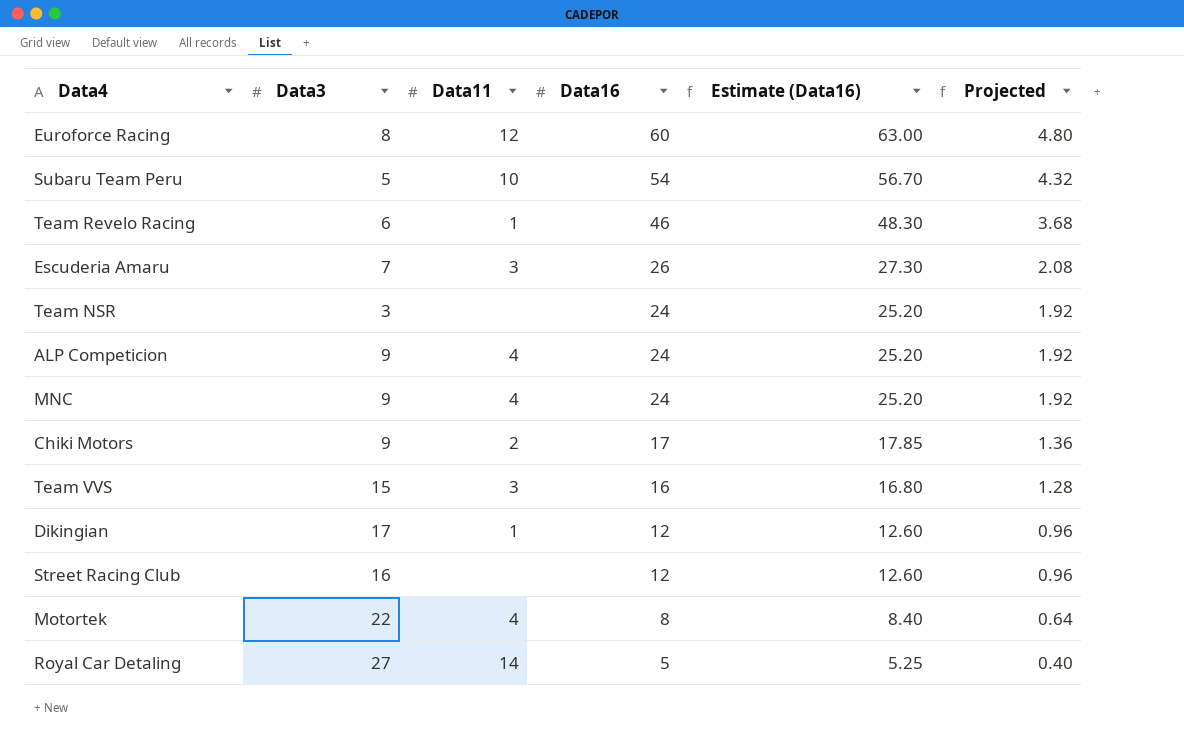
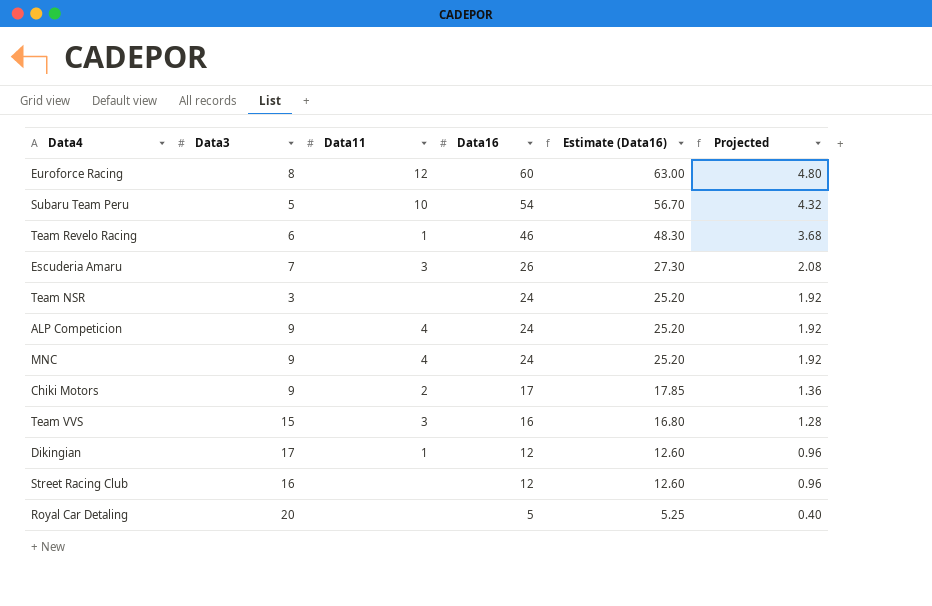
row Motortek: 22 | 4 | 8 | 8.40 | 0.64 -> none
Royal Car Detaling | Data3: 27 -> 20
Royal Car Detaling | Data11: 14 -> none

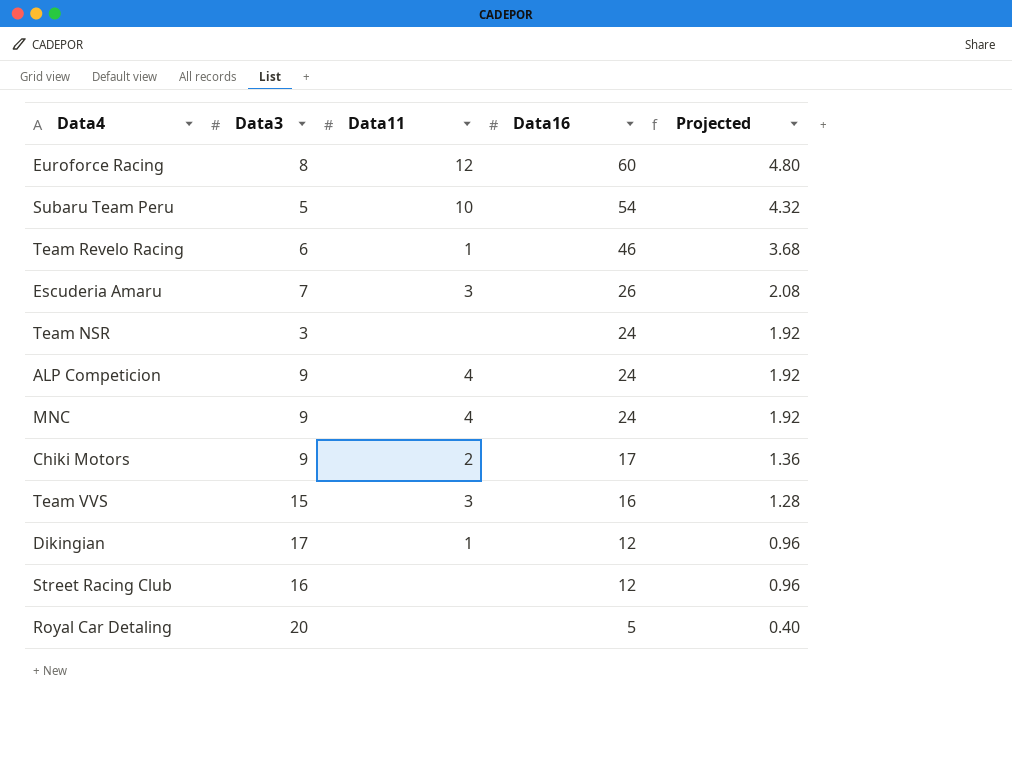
column Estimate (Data16) | formula: [Data16] * 1.05 -> none

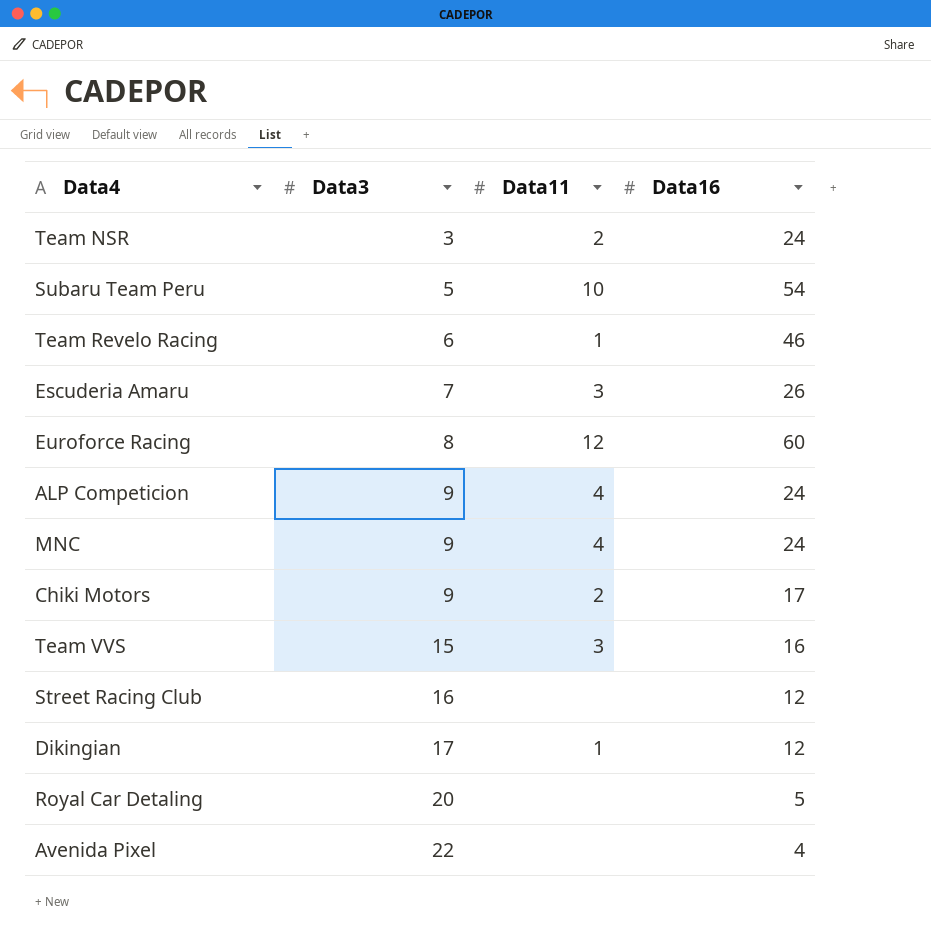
row order: Data16 descending -> Data3 ascending
column Projected | formula: [Data16] * 0.08 -> none
Team NSR | Data11: none -> 2
row Avenida Pixel: none -> 22 | none | 4

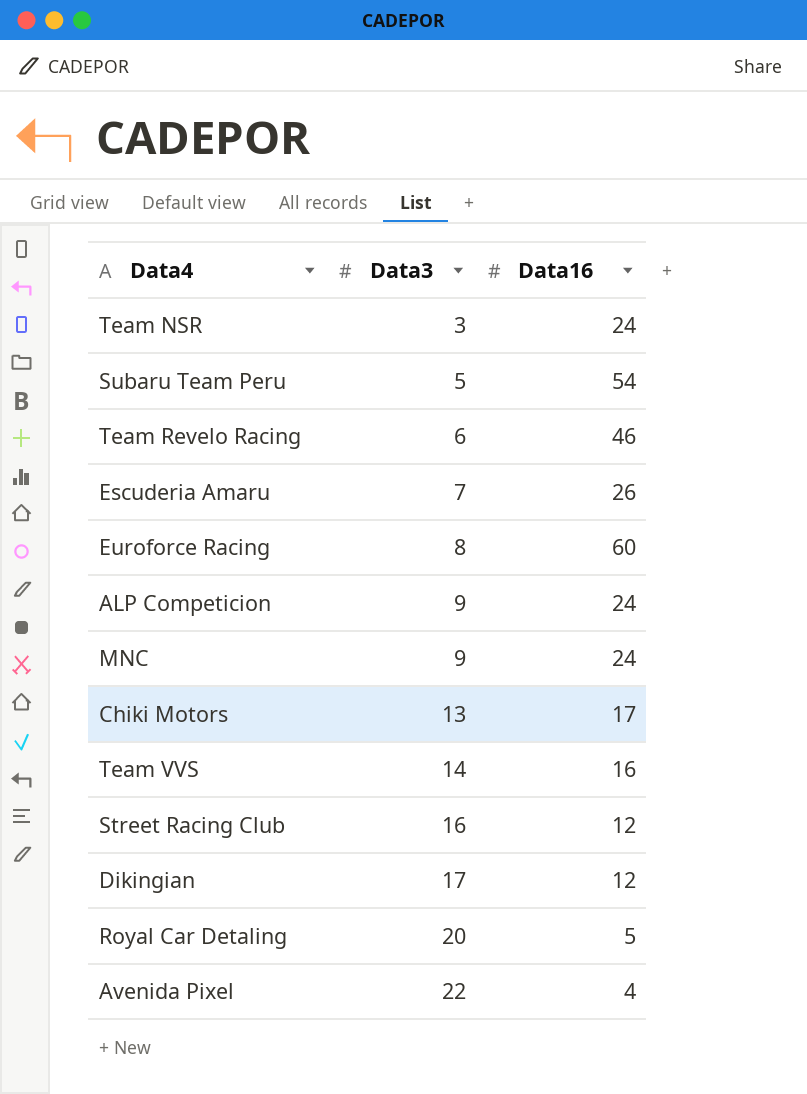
column Data11 | position: 3 -> none
Chiki Motors | Data3: 9 -> 13
Team VVS | Data3: 15 -> 14

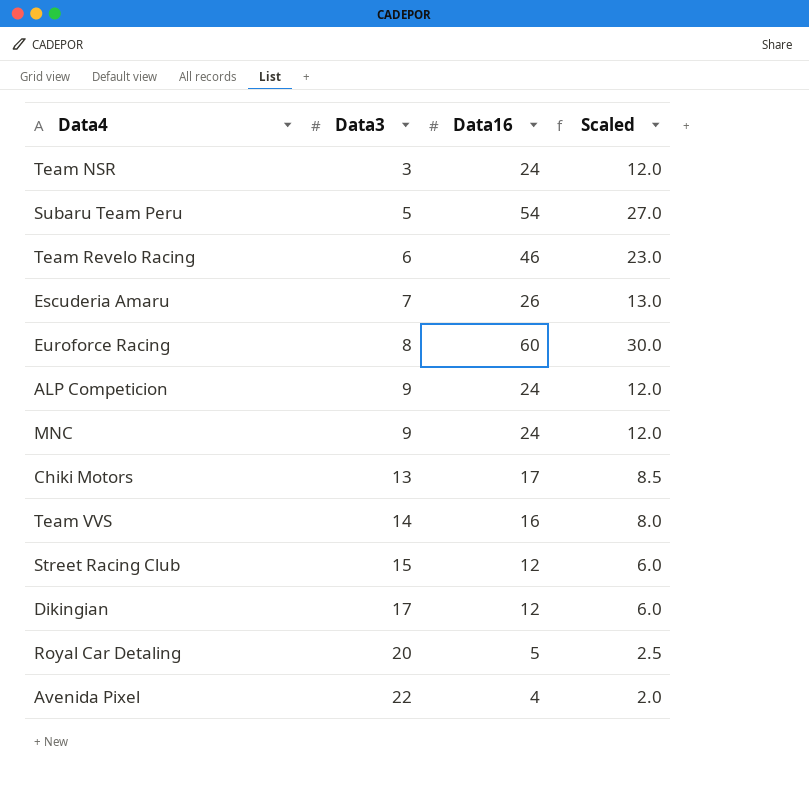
column Scaled | formula: none -> [Data16] * 0.5
Street Racing Club | Data3: 16 -> 15

